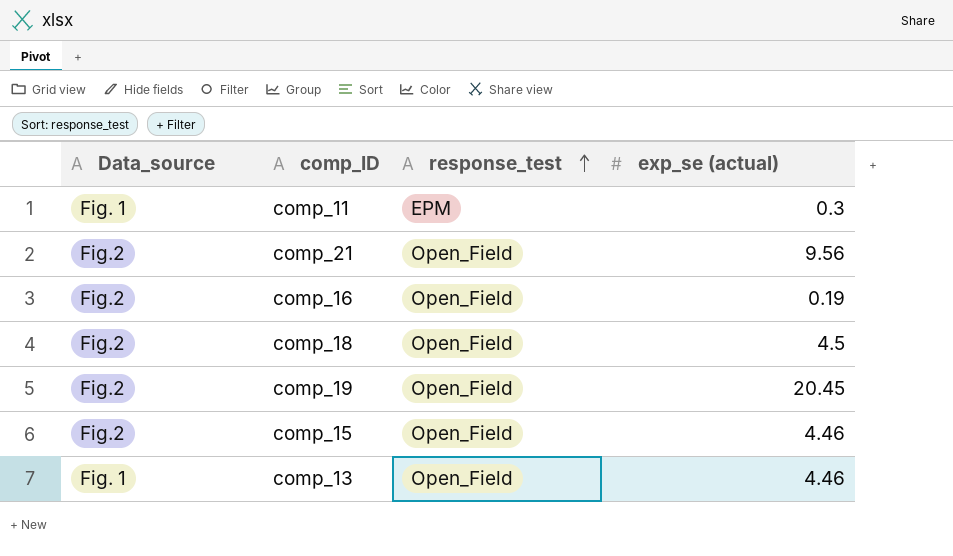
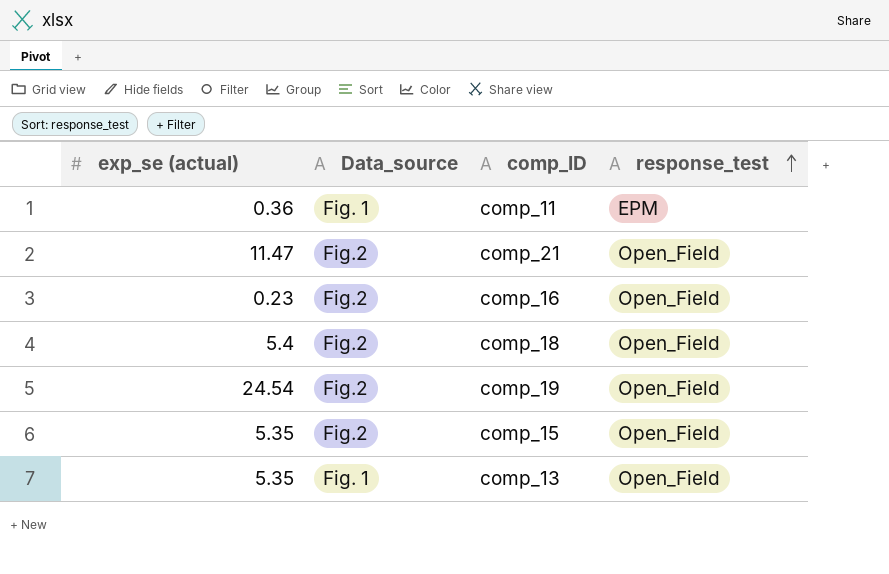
column exp_se (actual) | position: 4 -> 1
comp_11 | exp_se (actual): 0.3 -> 0.36
comp_21 | exp_se (actual): 9.56 -> 11.47
comp_16 | exp_se (actual): 0.19 -> 0.23
comp_18 | exp_se (actual): 4.5 -> 5.4
comp_19 | exp_se (actual): 20.45 -> 24.54
comp_15 | exp_se (actual): 4.46 -> 5.35
comp_13 | exp_se (actual): 4.46 -> 5.35

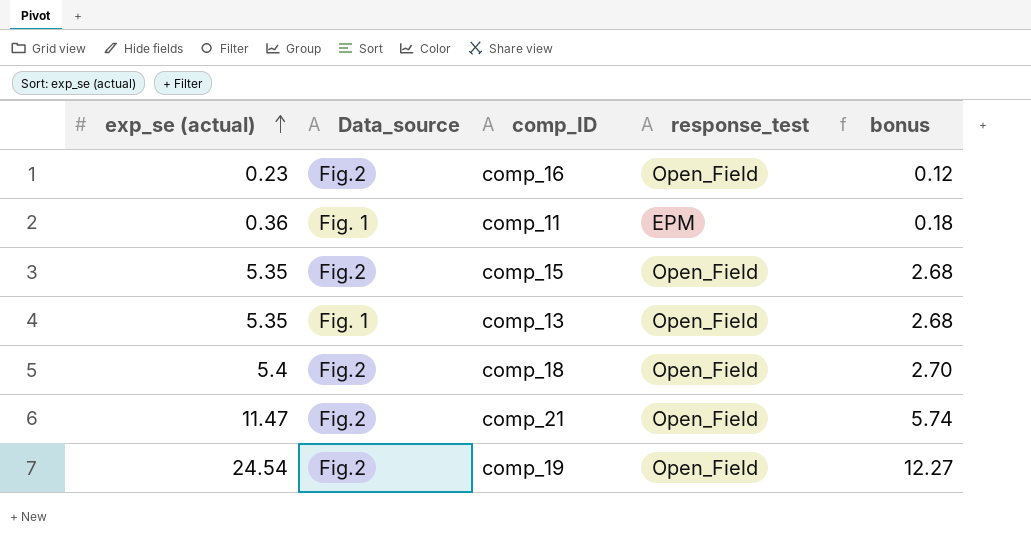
row order: response_test ascending -> exp_se (actual) ascending
column bonus | formula: none -> [exp_se (actual)] * 0.5

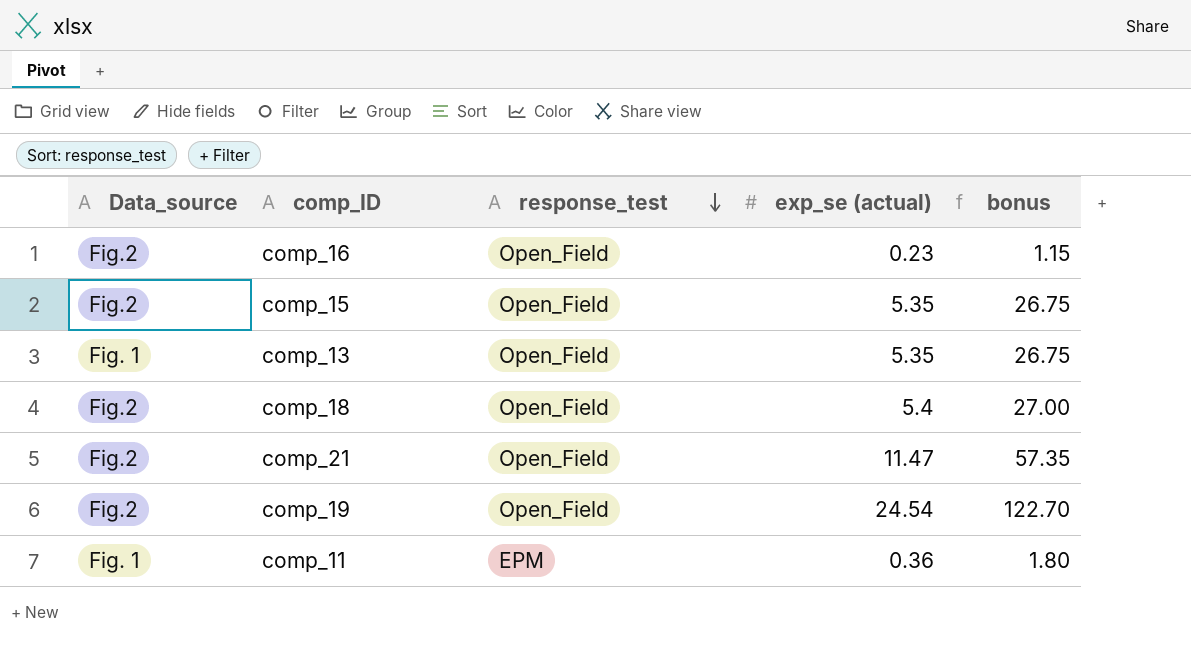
row order: exp_se (actual) ascending -> response_test descending
column exp_se (actual) | position: 1 -> 4
column bonus | formula: [exp_se (actual)] * 0.5 -> [exp_se (actual)] * 5

